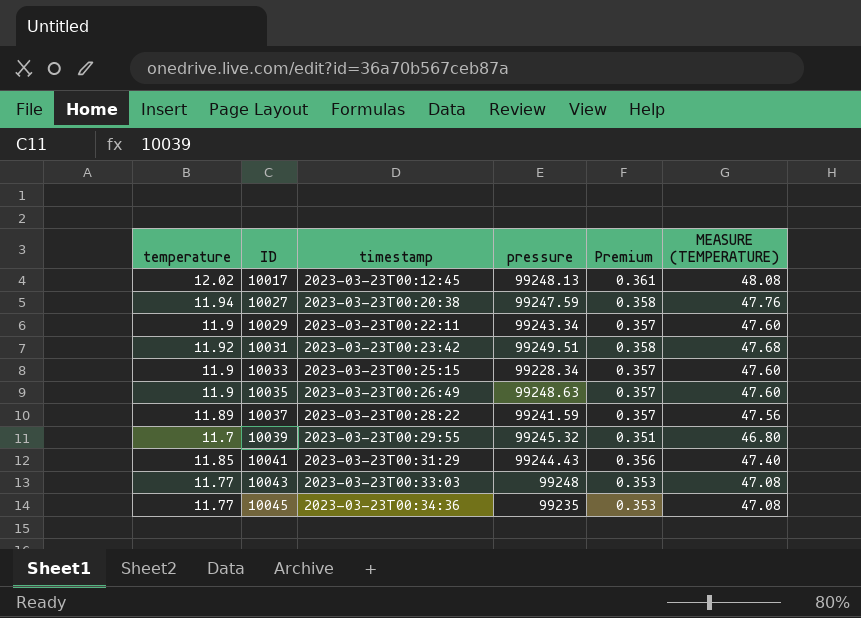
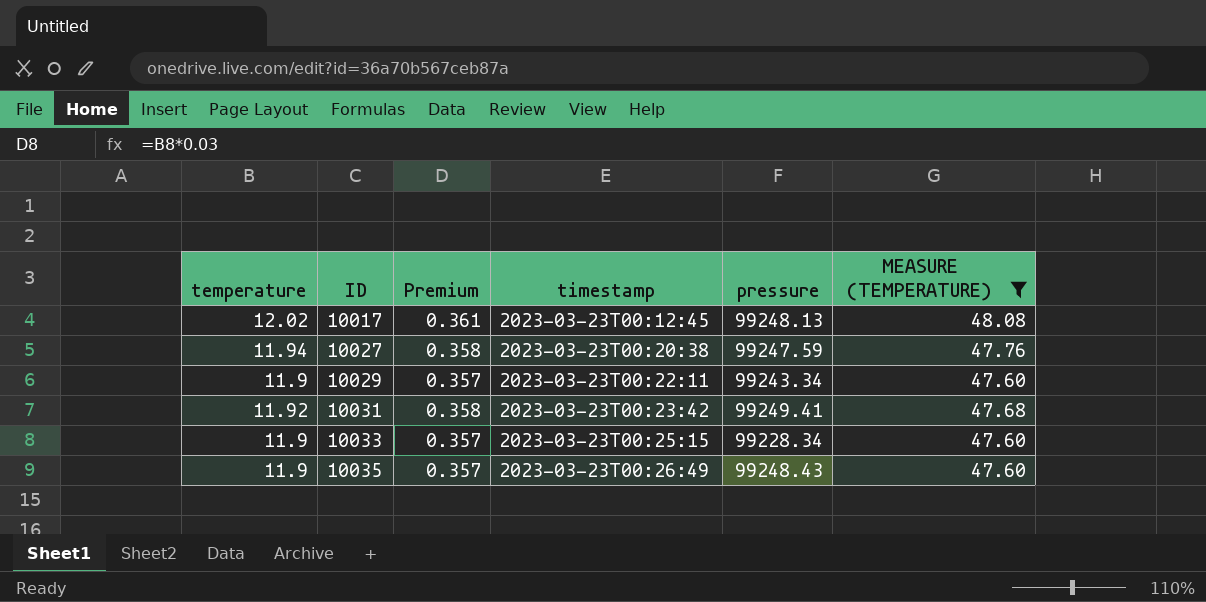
filter: none -> MEASURE (TEMPERATURE) >= 47.60
column Premium | position: 5 -> 3
10031 | pressure: 99249.51 -> 99249.41
10035 | pressure: 99248.63 -> 99248.43

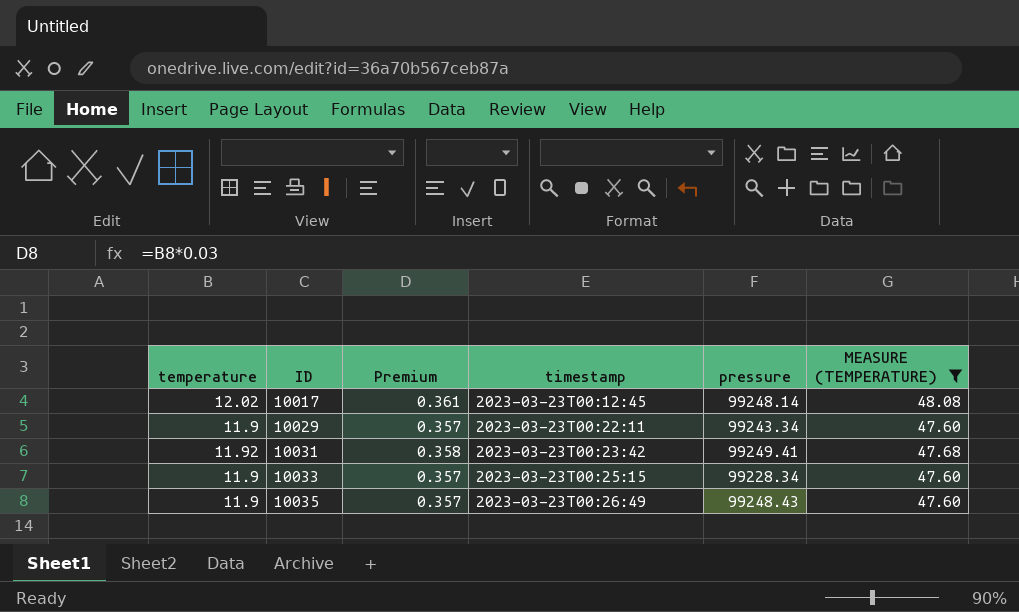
row 10027: 11.94 | 0.358 | 2023-03-23T00:20:38 | 99247.59 | 47.76 -> none
10017 | pressure: 99248.13 -> 99248.14

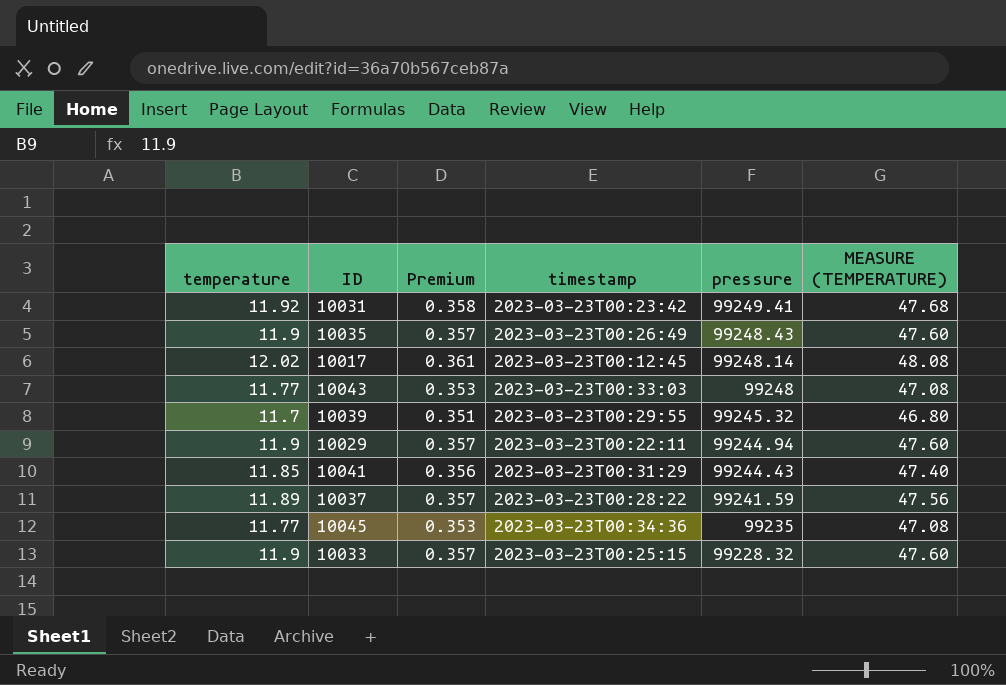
filter: MEASURE (TEMPERATURE) >= 47.60 -> none
row order: ID ascending -> pressure descending
10029 | pressure: 99243.34 -> 99244.94
10033 | pressure: 99228.34 -> 99228.32

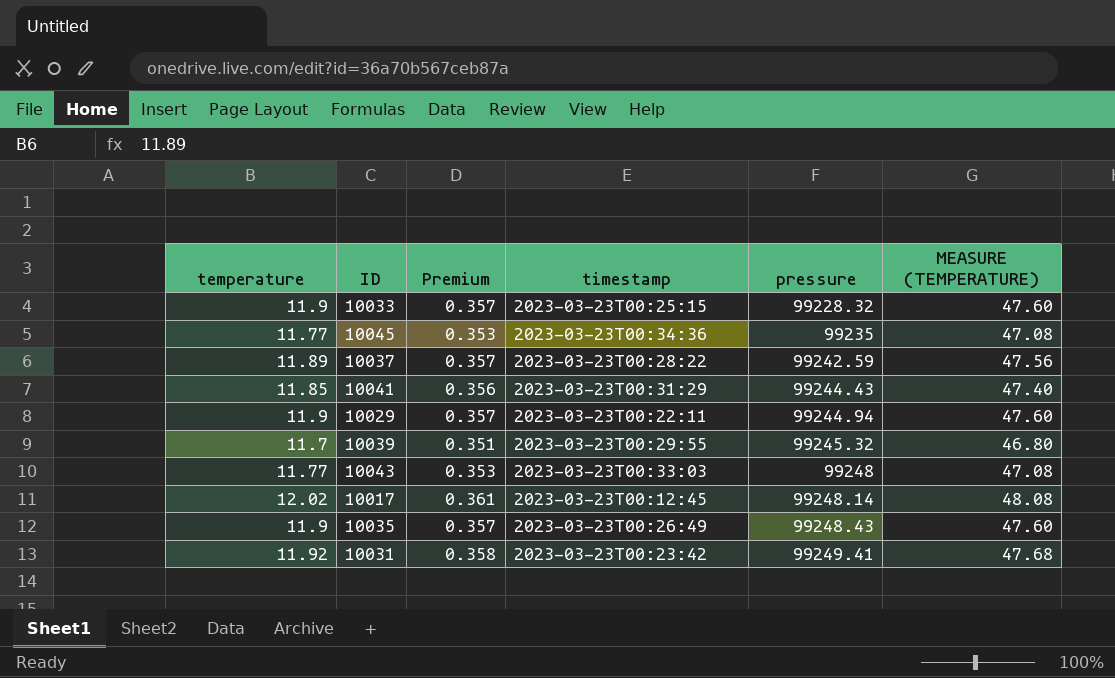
row order: pressure descending -> pressure ascending
10037 | pressure: 99241.59 -> 99242.59

